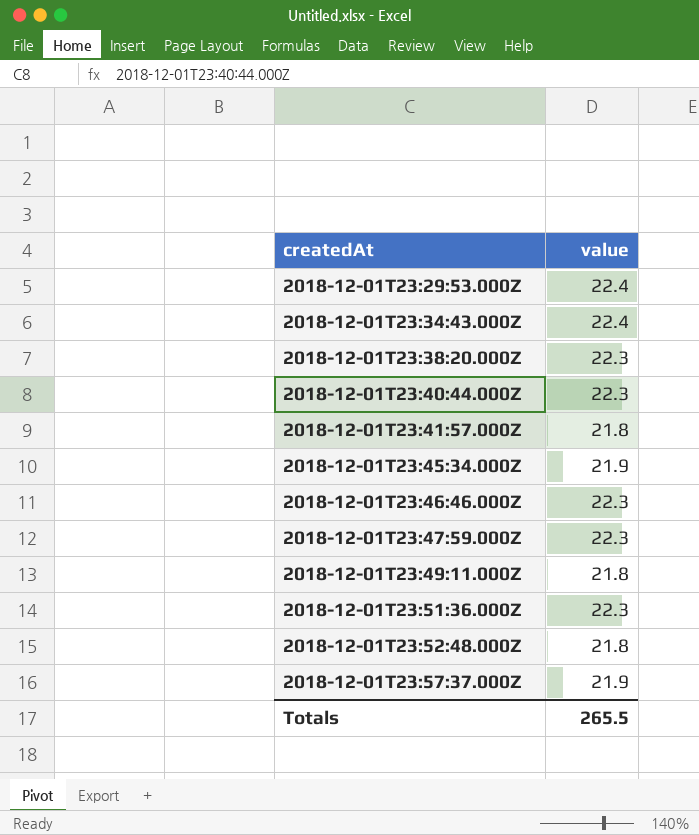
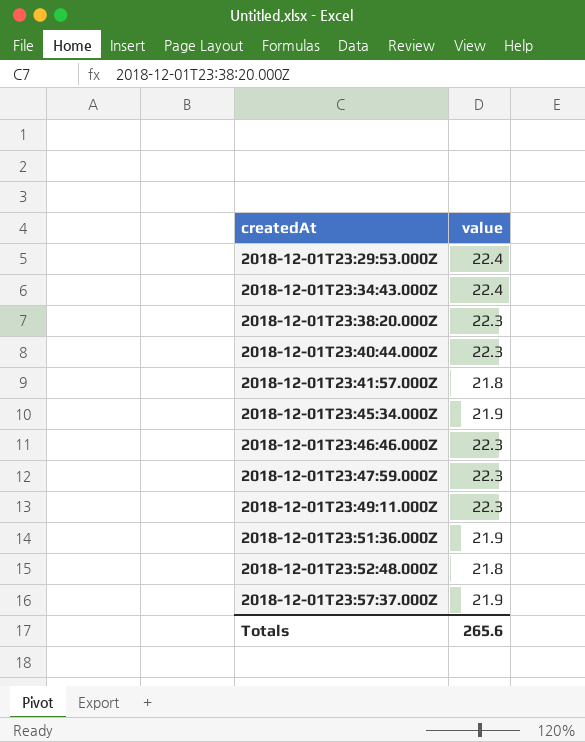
2018-12-01T23:49:11.000Z | value: 21.8 -> 22.3
2018-12-01T23:51:36.000Z | value: 22.3 -> 21.9
Totals | value: 265.5 -> 265.6

